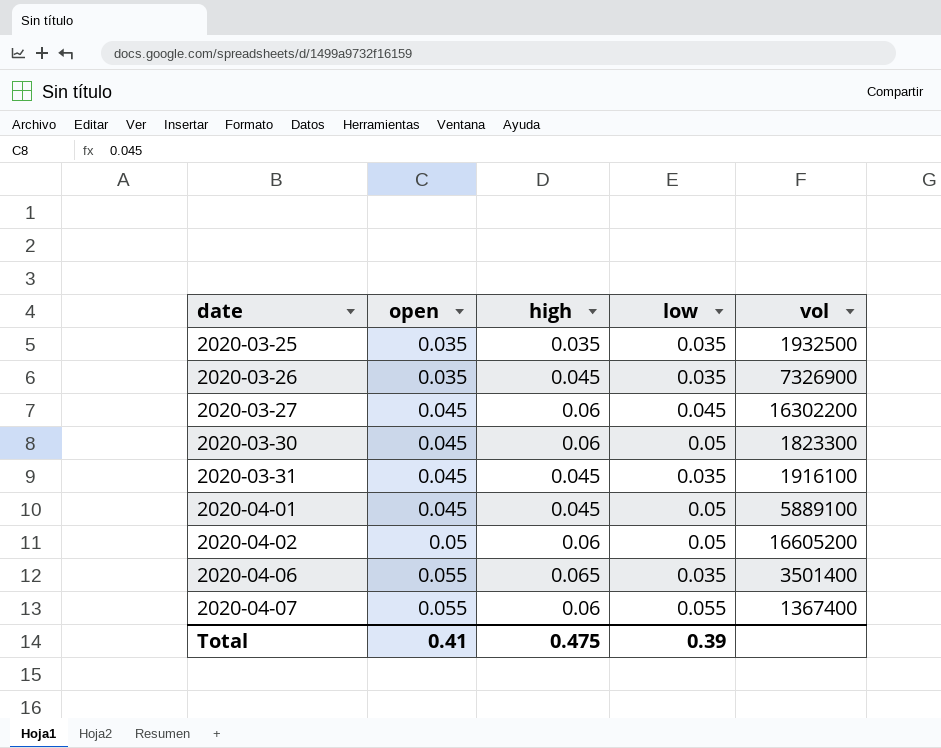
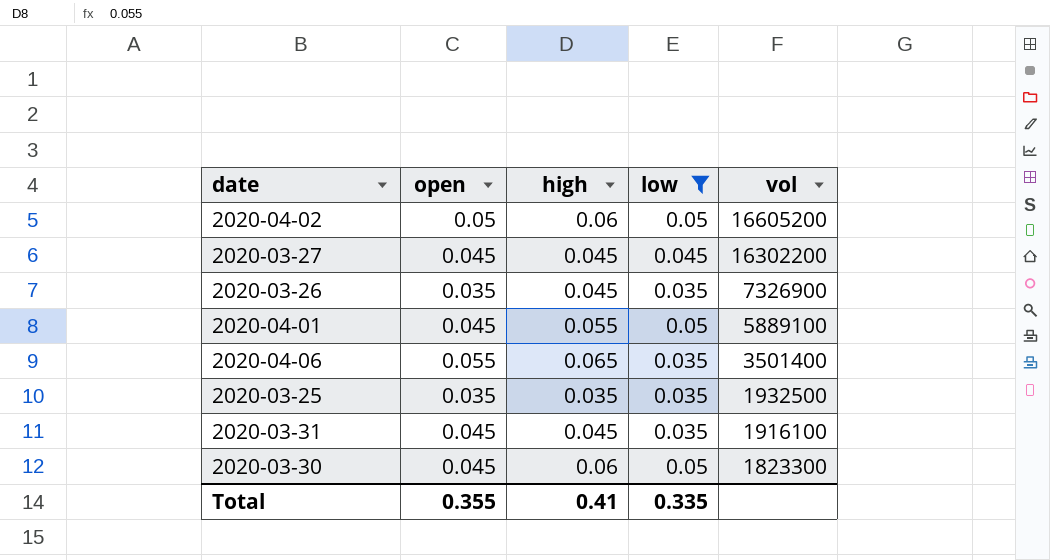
filter: none -> low != 0.055
row order: date ascending -> vol descending
2020-03-27 | high: 0.06 -> 0.045
2020-04-01 | high: 0.045 -> 0.055
Total | open: 0.41 -> 0.355
Total | high: 0.475 -> 0.41
Total | low: 0.39 -> 0.335

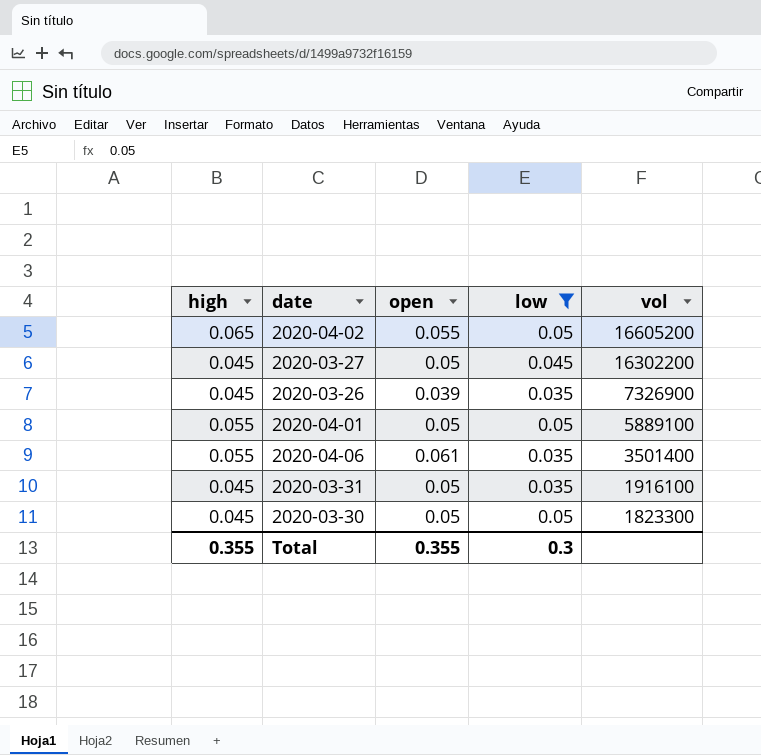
column high | position: 3 -> 1
row 2020-03-25: 0.035 | 0.035 | 0.035 | 1932500 -> none
2020-04-02 | high: 0.06 -> 0.065
2020-04-02 | open: 0.05 -> 0.055
2020-03-27 | open: 0.045 -> 0.05
2020-03-26 | open: 0.035 -> 0.039
2020-04-01 | open: 0.045 -> 0.05
2020-04-06 | high: 0.065 -> 0.055
2020-04-06 | open: 0.055 -> 0.061
2020-03-31 | open: 0.045 -> 0.05
2020-03-30 | high: 0.06 -> 0.045
2020-03-30 | open: 0.045 -> 0.05
Total | high: 0.41 -> 0.355
Total | low: 0.335 -> 0.3

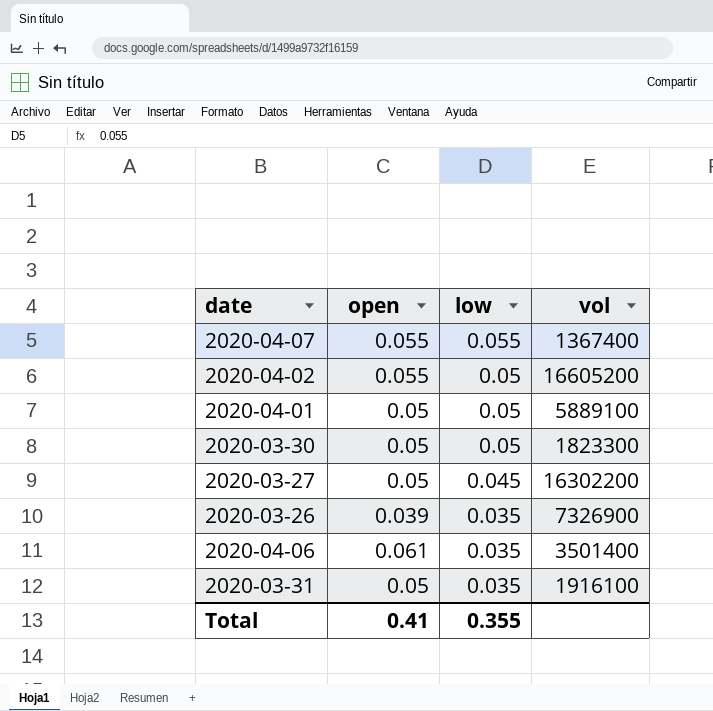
filter: low != 0.055 -> none
row order: vol descending -> low descending
column high | position: 1 -> none
Total | open: 0.355 -> 0.41
Total | low: 0.3 -> 0.355

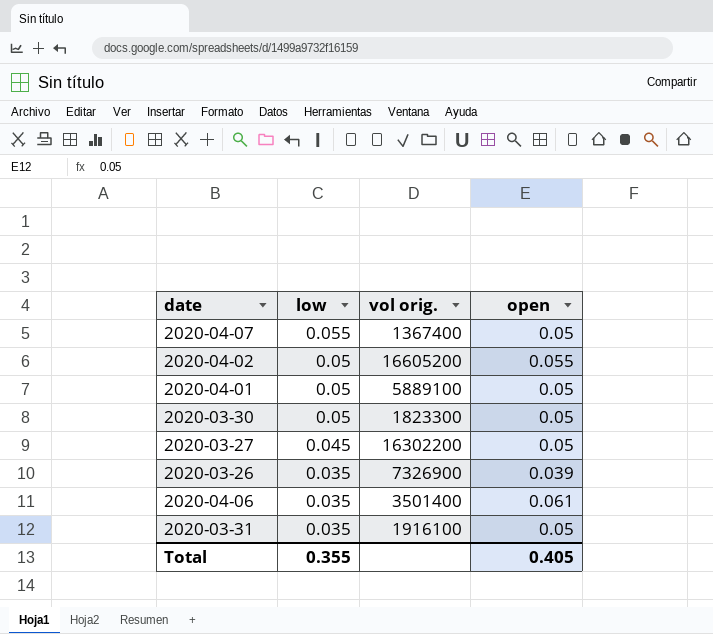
column name: vol -> vol orig.
column open | position: 2 -> 4
2020-04-07 | open: 0.055 -> 0.05
Total | open: 0.41 -> 0.405

